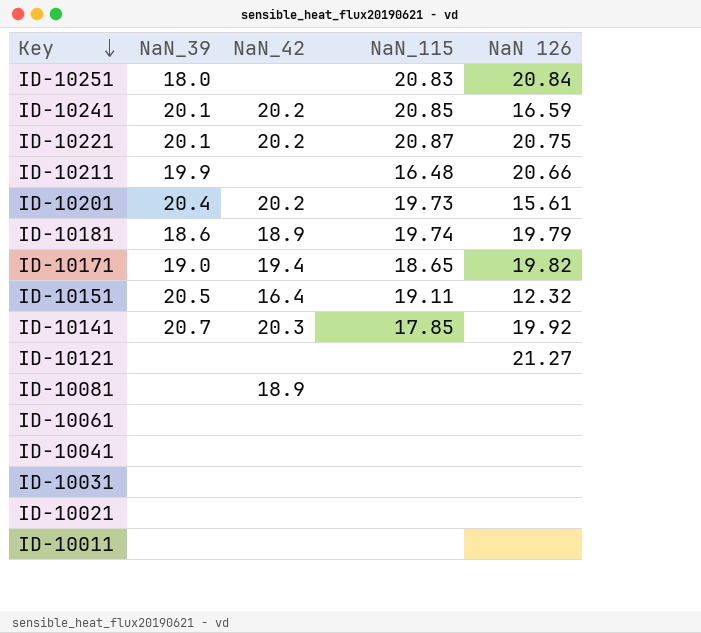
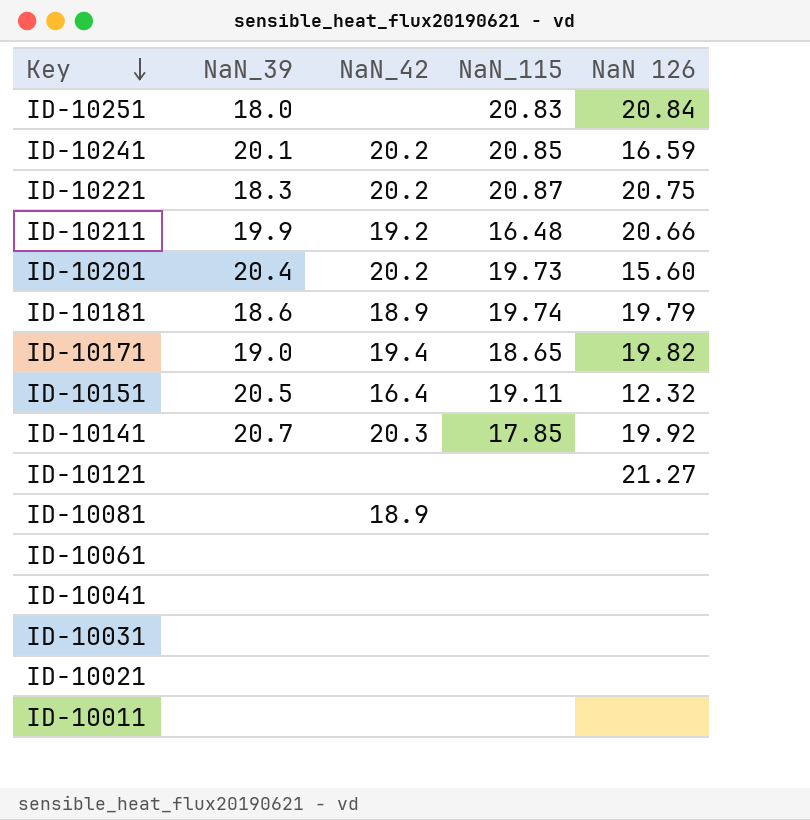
ID-10221 | NaN_39: 20.1 -> 18.3
ID-10211 | NaN_42: none -> 19.2
ID-10201 | NaN 126: 15.61 -> 15.60

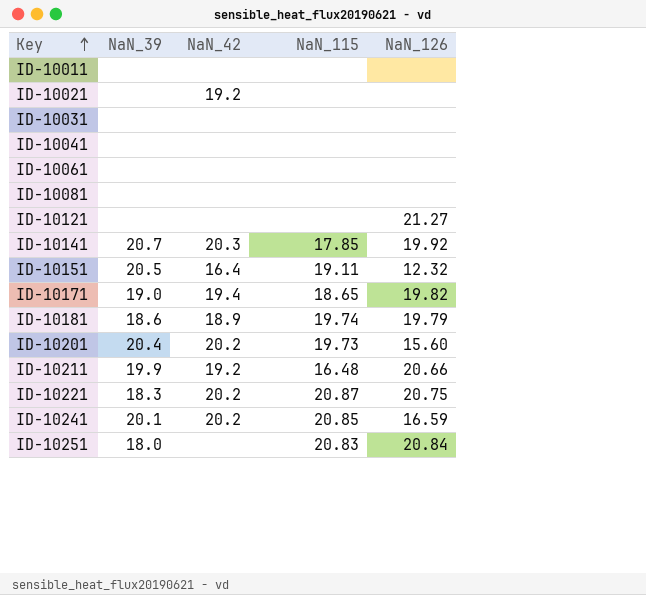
row order: Key descending -> Key ascending
column name: NaN 126 -> NaN_126
ID-10021 | NaN_42: none -> 19.2
ID-10081 | NaN_42: 18.9 -> none

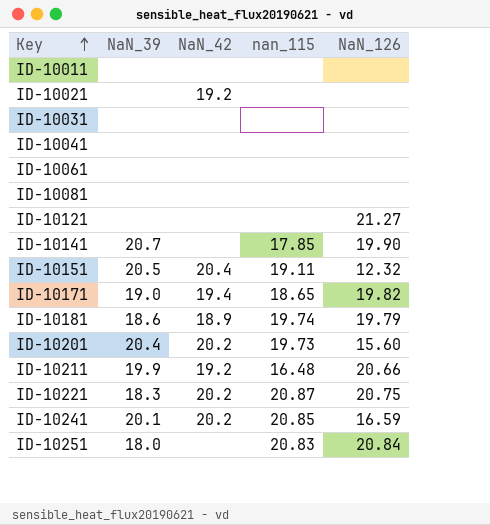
column name: NaN_115 -> nan_115
ID-10141 | NaN_42: 20.3 -> none
ID-10141 | NaN_126: 19.92 -> 19.90
ID-10151 | NaN_42: 16.4 -> 20.4

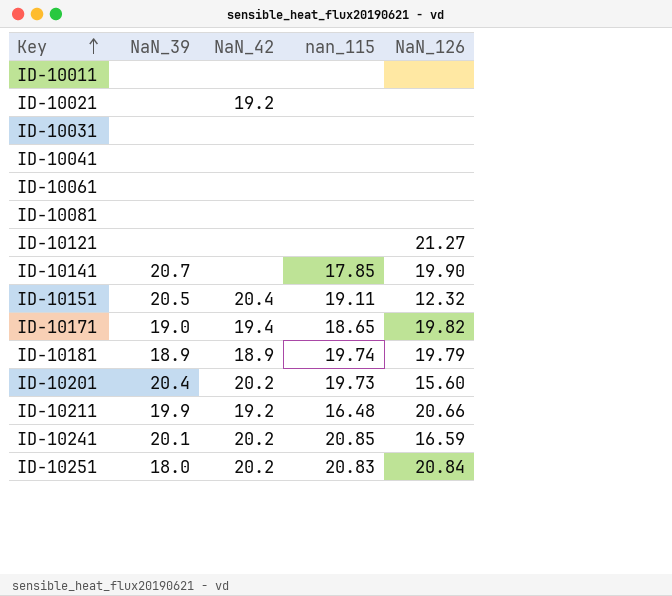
row ID-10221: 18.3 | 20.2 | 20.87 | 20.75 -> none
ID-10181 | NaN_39: 18.6 -> 18.9
ID-10251 | NaN_42: none -> 20.2

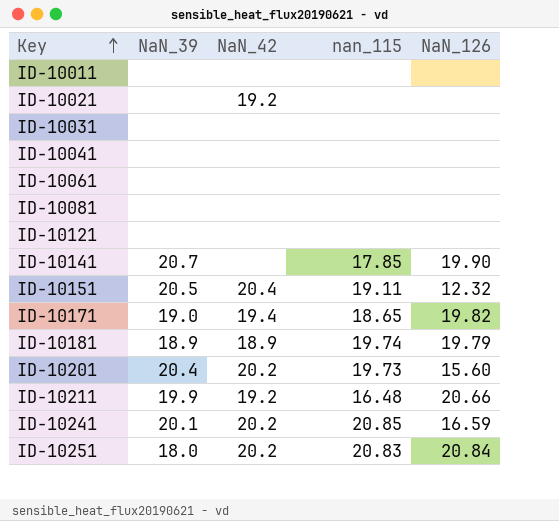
ID-10121 | NaN_126: 21.27 -> none

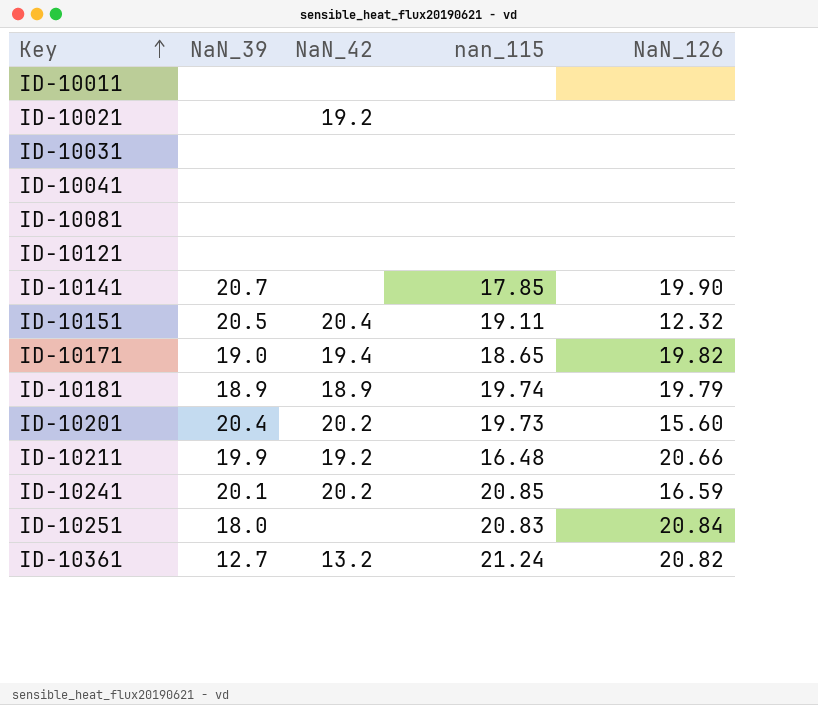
row ID-10061: none | none | none | none -> none
ID-10251 | NaN_42: 20.2 -> none
row ID-10361: none -> 12.7 | 13.2 | 21.24 | 20.82

